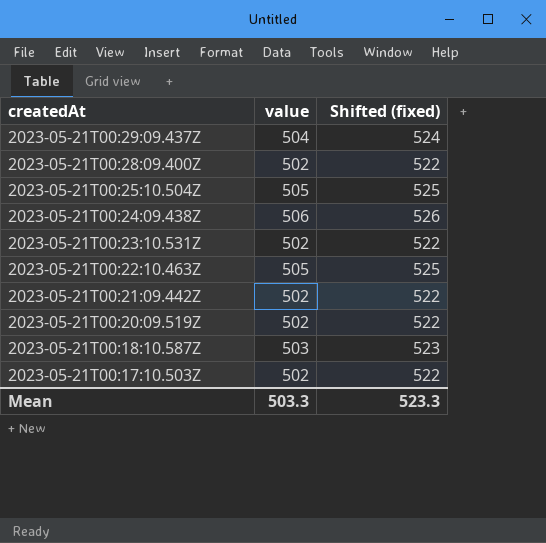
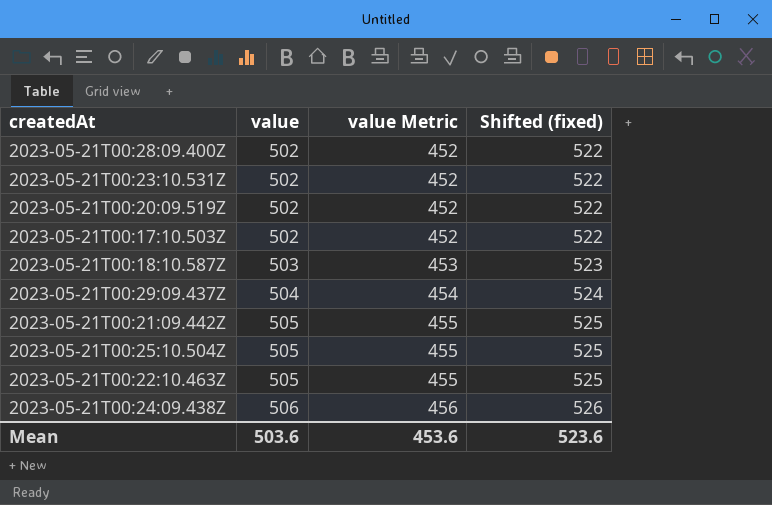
row order: createdAt descending -> value ascending
column value Metric | formula: none -> [value] - 50
2023-05-21T00:21:09.442Z | value: 502 -> 505
2023-05-21T00:21:09.442Z | Shifted (fixed): 522 -> 525
Mean | value: 503.3 -> 503.6
Mean | Shifted (fixed): 523.3 -> 523.6

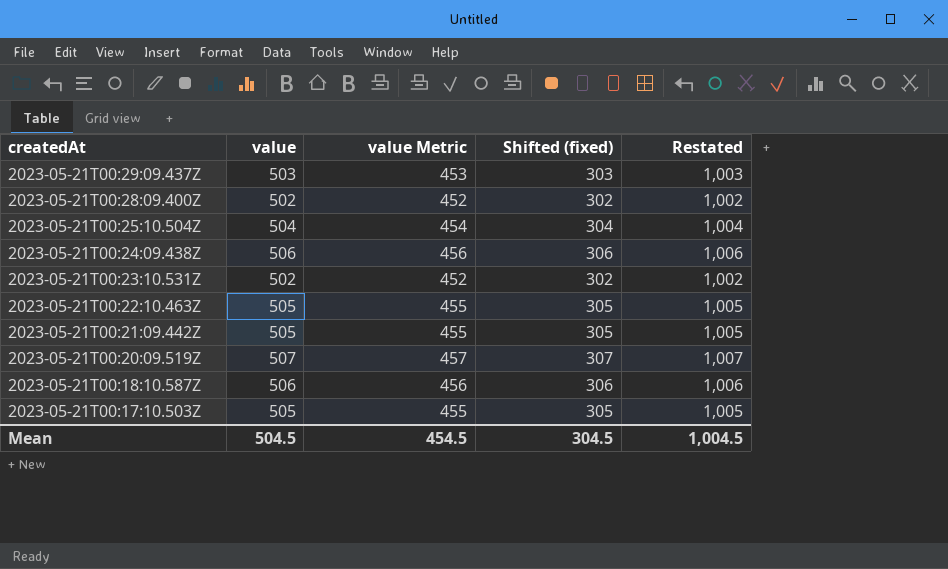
row order: value ascending -> createdAt descending
column Shifted (fixed) | formula: [value] + 20 -> [value] - 200
column Restated | formula: none -> [value] + 500
2023-05-21T00:29:09.437Z | value: 504 -> 503
2023-05-21T00:29:09.437Z | value Metric: 454 -> 453
2023-05-21T00:25:10.504Z | value: 505 -> 504
2023-05-21T00:25:10.504Z | value Metric: 455 -> 454
2023-05-21T00:20:09.519Z | value: 502 -> 507
2023-05-21T00:20:09.519Z | value Metric: 452 -> 457
2023-05-21T00:18:10.587Z | value: 503 -> 506
2023-05-21T00:18:10.587Z | value Metric: 453 -> 456
2023-05-21T00:17:10.503Z | value: 502 -> 505
2023-05-21T00:17:10.503Z | value Metric: 452 -> 455
Mean | value: 503.6 -> 504.5
Mean | value Metric: 453.6 -> 454.5
Mean | Shifted (fixed): 523.6 -> 304.5

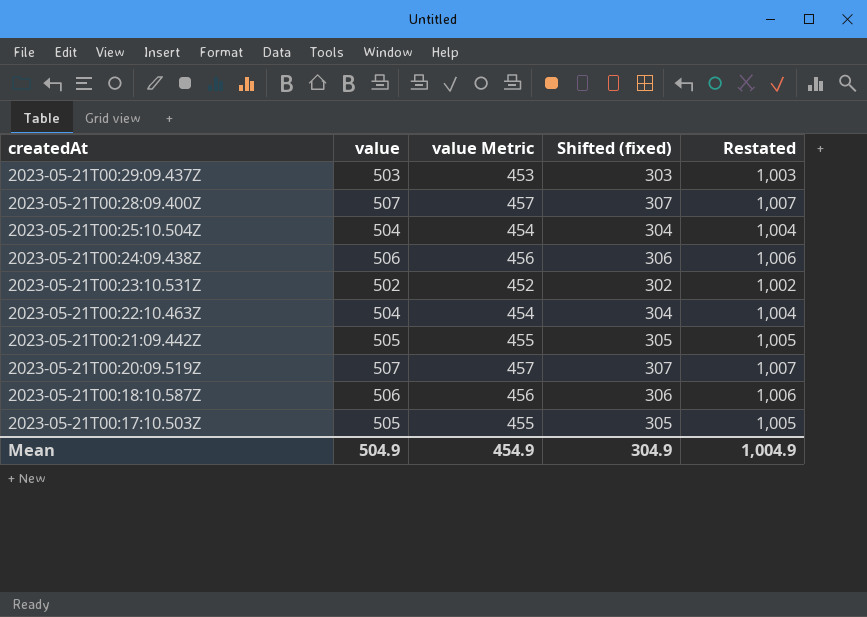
2023-05-21T00:28:09.400Z | value: 502 -> 507
2023-05-21T00:28:09.400Z | value Metric: 452 -> 457
2023-05-21T00:28:09.400Z | Shifted (fixed): 302 -> 307
2023-05-21T00:28:09.400Z | Restated: 1,002 -> 1,007
2023-05-21T00:22:10.463Z | value: 505 -> 504
2023-05-21T00:22:10.463Z | value Metric: 455 -> 454
2023-05-21T00:22:10.463Z | Shifted (fixed): 305 -> 304
2023-05-21T00:22:10.463Z | Restated: 1,005 -> 1,004
Mean | value: 504.5 -> 504.9
Mean | value Metric: 454.5 -> 454.9
Mean | Shifted (fixed): 304.5 -> 304.9
Mean | Restated: 1,004.5 -> 1,004.9

